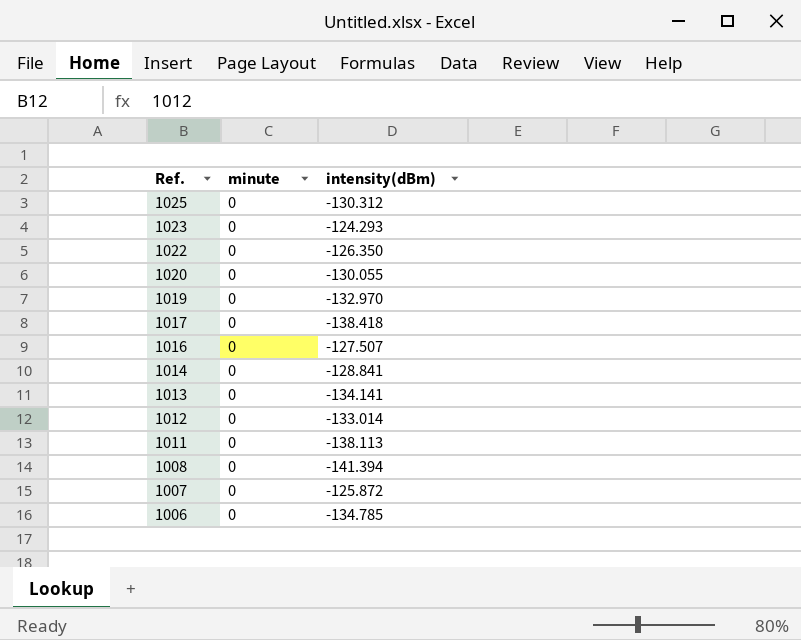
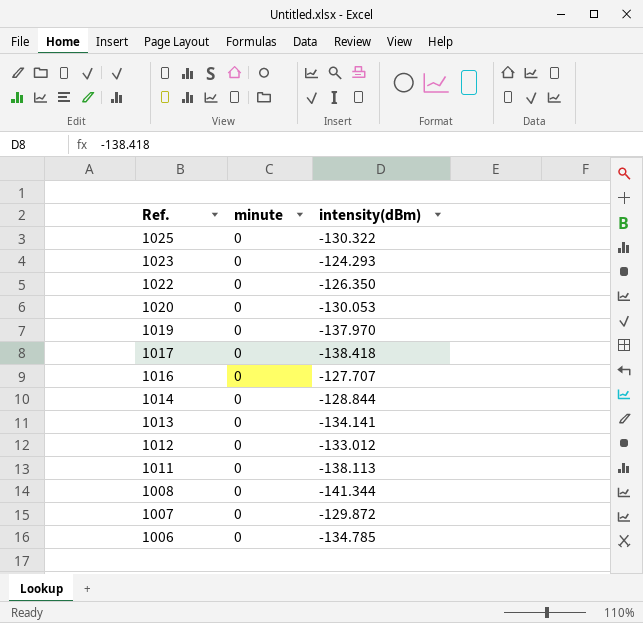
1025 | intensity(dBm): -130.312 -> -130.322
1020 | intensity(dBm): -130.055 -> -130.053
1019 | intensity(dBm): -132.970 -> -137.970
1016 | intensity(dBm): -127.507 -> -127.707
1014 | intensity(dBm): -128.841 -> -128.844
1012 | intensity(dBm): -133.014 -> -133.012
1008 | intensity(dBm): -141.394 -> -141.344
1007 | intensity(dBm): -125.872 -> -129.872

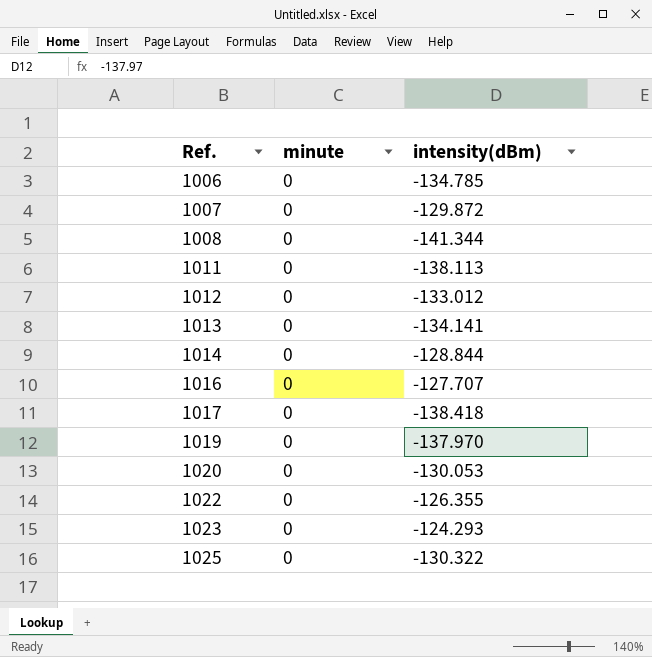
row order: Ref. descending -> Ref. ascending
1022 | intensity(dBm): -126.350 -> -126.355

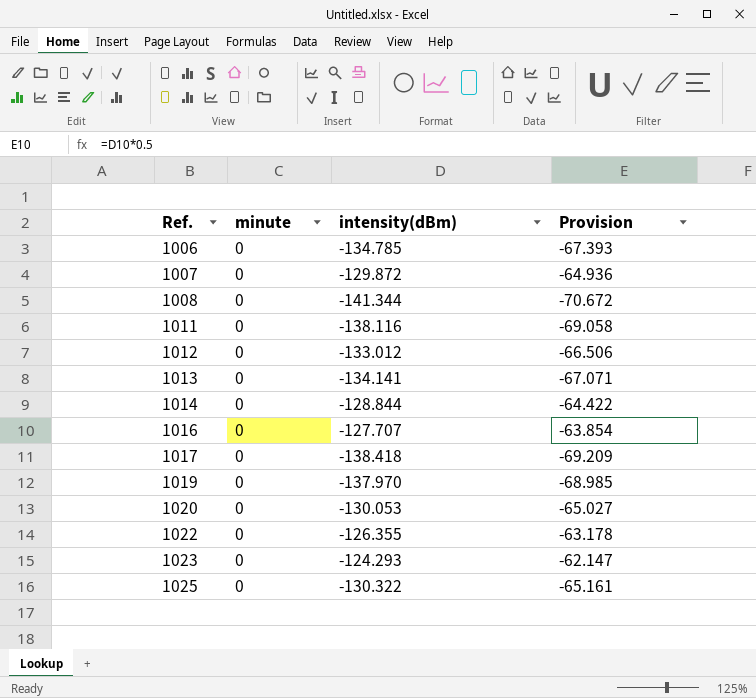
column Provision | formula: none -> [intensity(dBm)] * 0.5
1011 | intensity(dBm): -138.113 -> -138.116

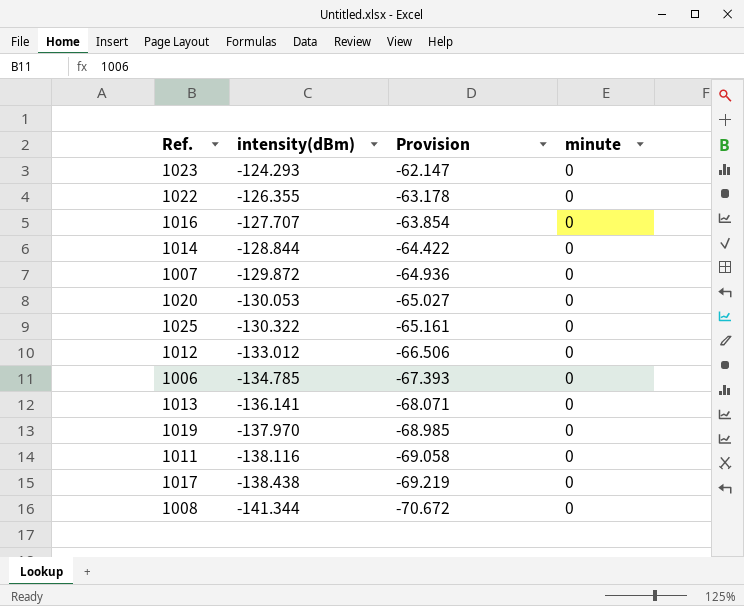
row order: Ref. ascending -> intensity(dBm) descending
column minute | position: 2 -> 4
1013 | intensity(dBm): -134.141 -> -136.141
1013 | Provision: -67.071 -> -68.071
1017 | intensity(dBm): -138.418 -> -138.438
1017 | Provision: -69.209 -> -69.219

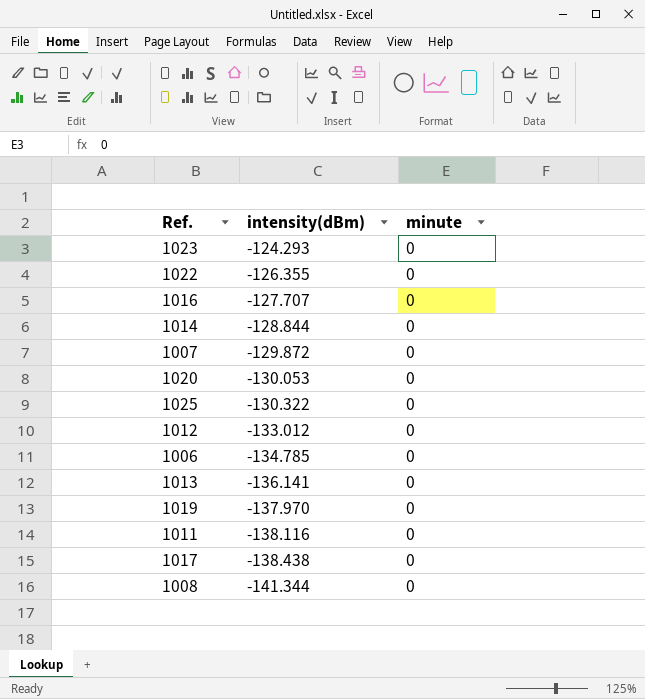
column Provision | formula: [intensity(dBm)] * 0.5 -> none

